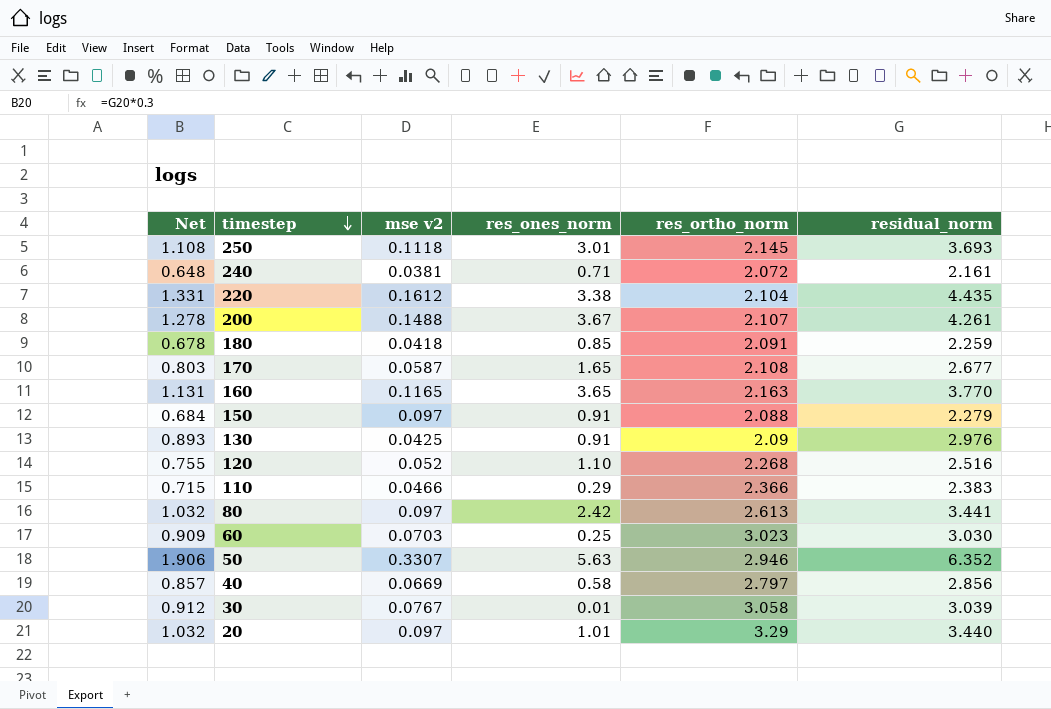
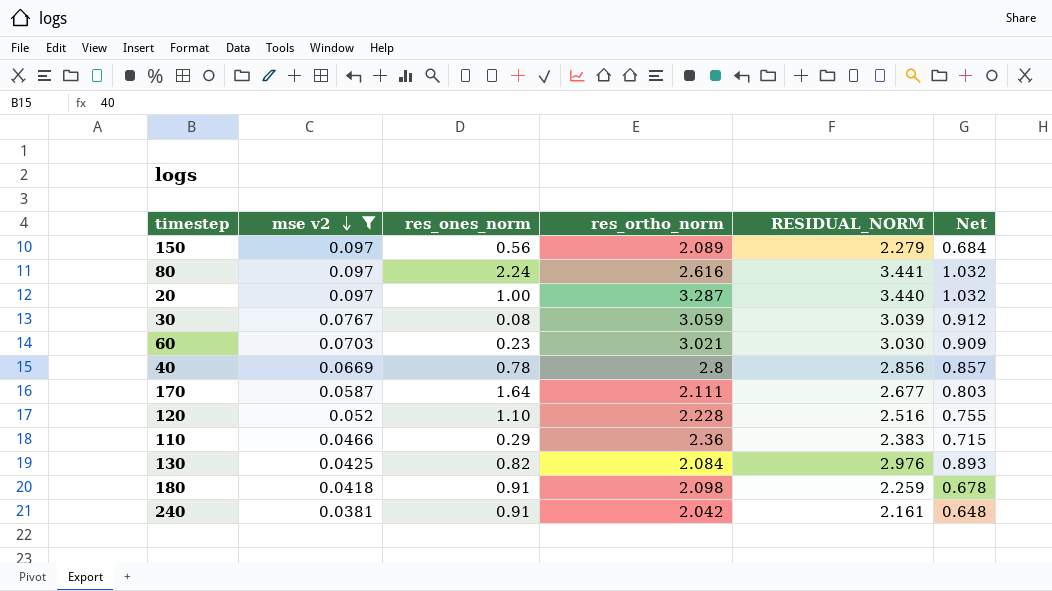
filter: none -> mse v2 <= 0.097
row order: timestep descending -> mse v2 descending
column name: residual_norm -> RESIDUAL_NORM
column Net | position: 1 -> 6
150 | res_ones_norm: 0.91 -> 0.56
150 | res_ortho_norm: 2.088 -> 2.089
80 | res_ones_norm: 2.42 -> 2.24
80 | res_ortho_norm: 2.613 -> 2.616
20 | res_ones_norm: 1.01 -> 1.00
20 | res_ortho_norm: 3.29 -> 3.287
30 | res_ones_norm: 0.01 -> 0.08
30 | res_ortho_norm: 3.058 -> 3.059
60 | res_ones_norm: 0.25 -> 0.23
60 | res_ortho_norm: 3.023 -> 3.021
40 | res_ones_norm: 0.58 -> 0.78
40 | res_ortho_norm: 2.797 -> 2.8
170 | res_ones_norm: 1.65 -> 1.64
170 | res_ortho_norm: 2.108 -> 2.111
120 | res_ortho_norm: 2.268 -> 2.228
110 | res_ortho_norm: 2.366 -> 2.36
130 | res_ones_norm: 0.91 -> 0.82
130 | res_ortho_norm: 2.09 -> 2.084
180 | res_ones_norm: 0.85 -> 0.91
180 | res_ortho_norm: 2.091 -> 2.098
240 | res_ones_norm: 0.71 -> 0.91
240 | res_ortho_norm: 2.072 -> 2.042

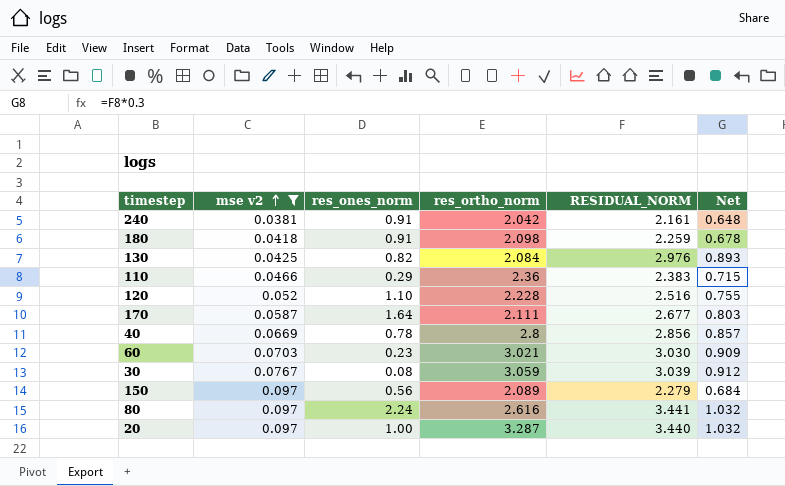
row order: mse v2 descending -> mse v2 ascending

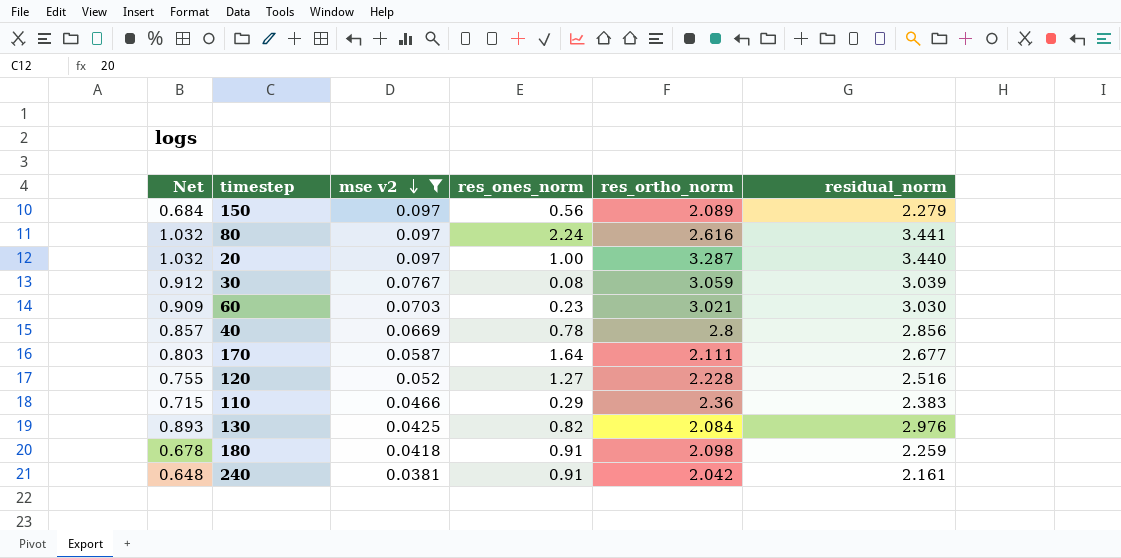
row order: mse v2 ascending -> mse v2 descending
column Net | position: 6 -> 1
column name: RESIDUAL_NORM -> residual_norm
120 | res_ones_norm: 1.10 -> 1.27

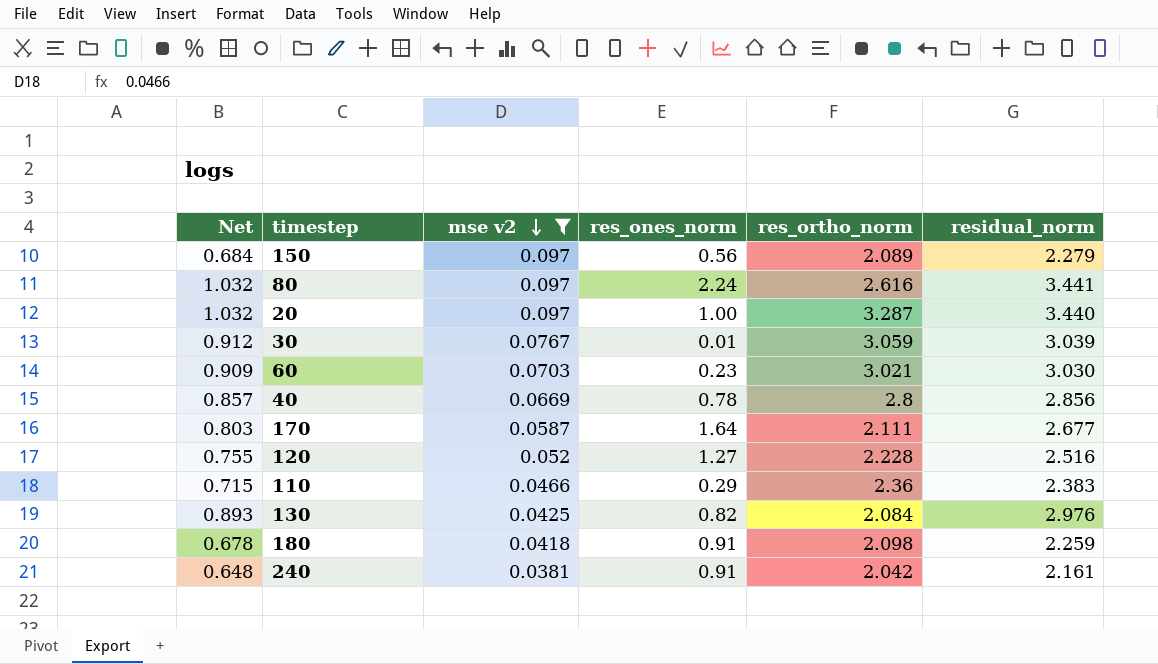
30 | res_ones_norm: 0.08 -> 0.01

